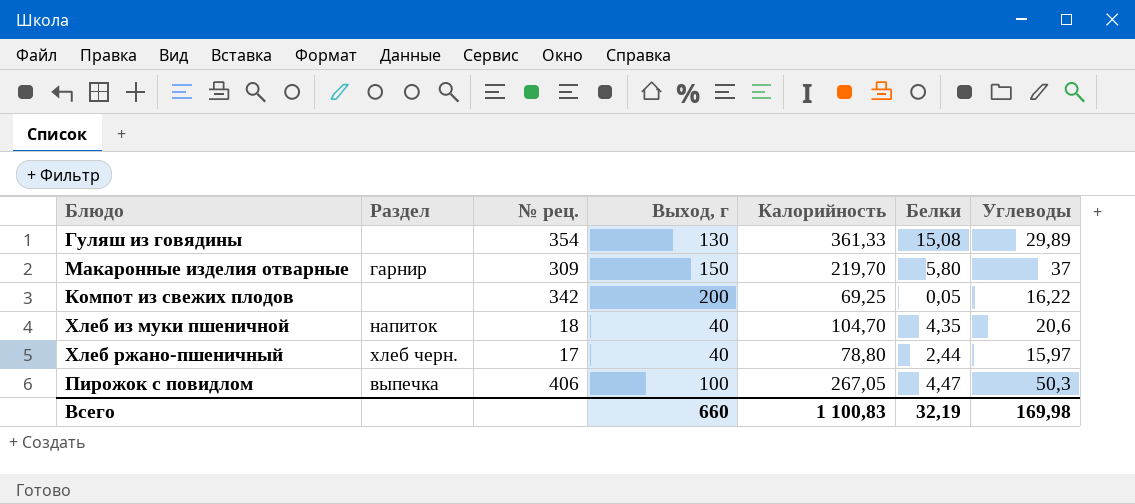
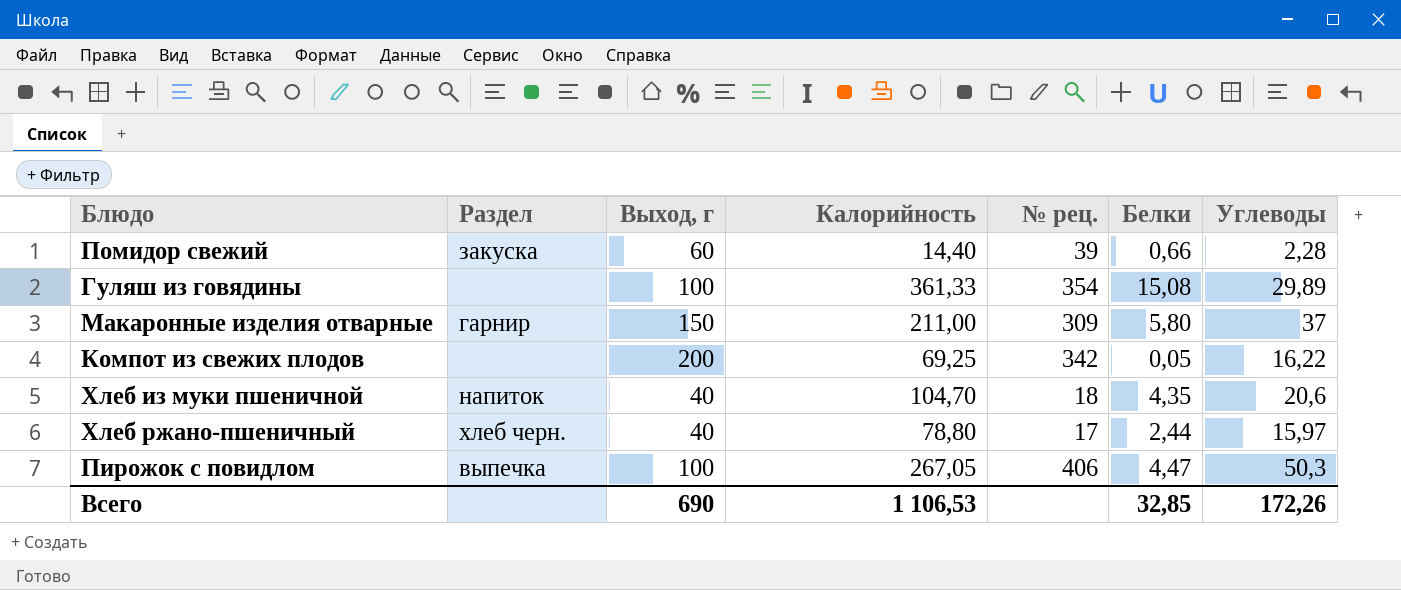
column № рец. | position: 3 -> 5
row Помидор свежий: none -> закуска | 60 | 14,40 | 39 | 0,66 | 2,28
Гуляш из говядины | Выход, г: 130 -> 100
Макаронные изделия отварные | Калорийность: 219,70 -> 211,00
Всего | Выход, г: 660 -> 690
Всего | Калорийность: 1 100,83 -> 1 106,53
Всего | Белки: 32,19 -> 32,85
Всего | Углеводы: 169,98 -> 172,26

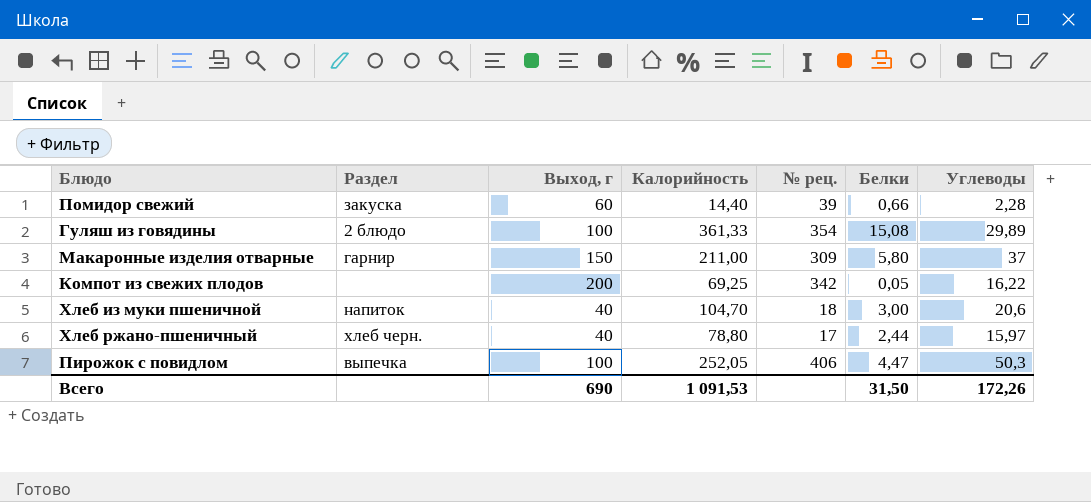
Гуляш из говядины | Раздел: none -> 2 блюдо
Хлеб из муки пшеничной | Белки: 4,35 -> 3,00
Пирожок с повидлом | Калорийность: 267,05 -> 252,05
Всего | Калорийность: 1 106,53 -> 1 091,53
Всего | Белки: 32,85 -> 31,50

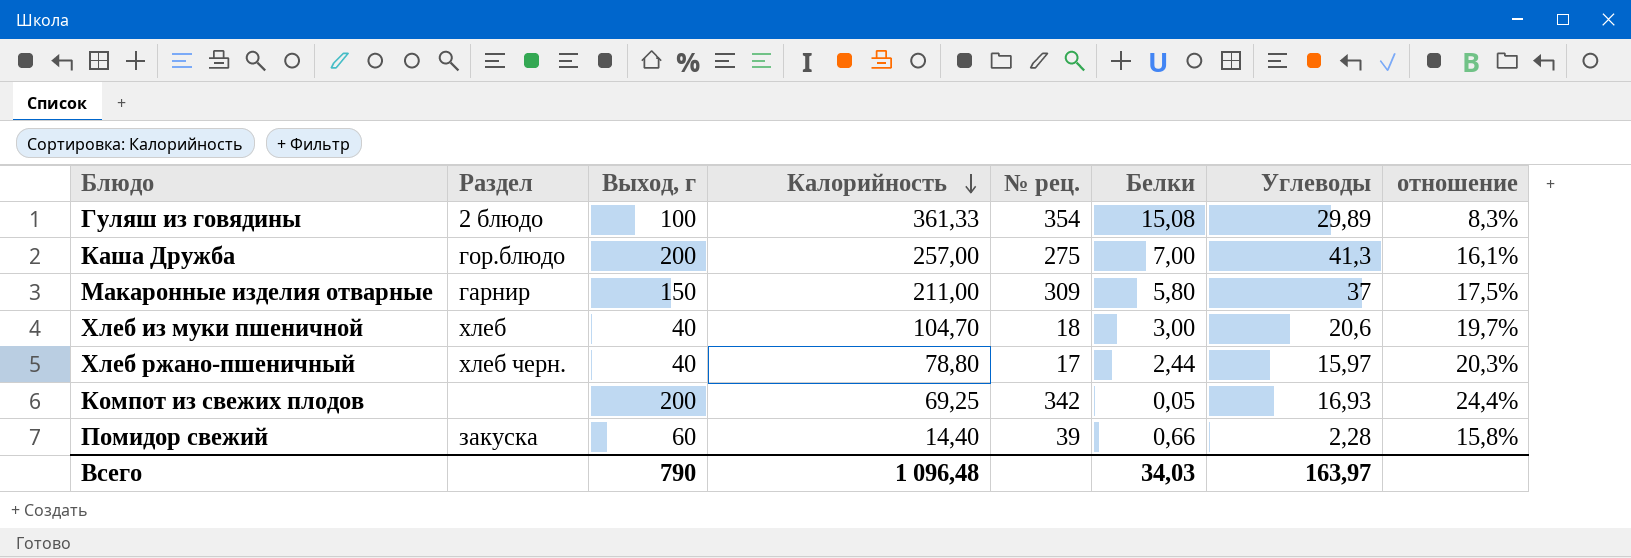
row order: none -> Калорийность descending
column отношение | formula: none -> [Углеводы] / [Калорийность]
row Пирожок с повидлом: выпечка | 100 | 252,05 | 406 | 4,47 | 50,3 -> none
row Каша Дружба: none -> гор.блюдо | 200 | 257,00 | 275 | 7,00 | 41,3 | 16,1%
Хлеб из муки пшеничной | Раздел: напиток -> хлеб
Компот из свежих плодов | Углеводы: 16,22 -> 16,93
Всего | Выход, г: 690 -> 790
Всего | Калорийность: 1 091,53 -> 1 096,48
Всего | Белки: 31,50 -> 34,03
Всего | Углеводы: 172,26 -> 163,97

